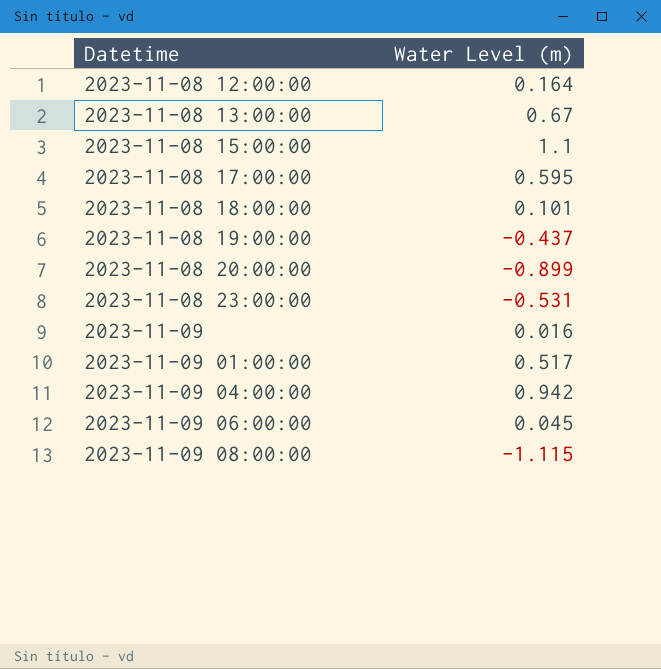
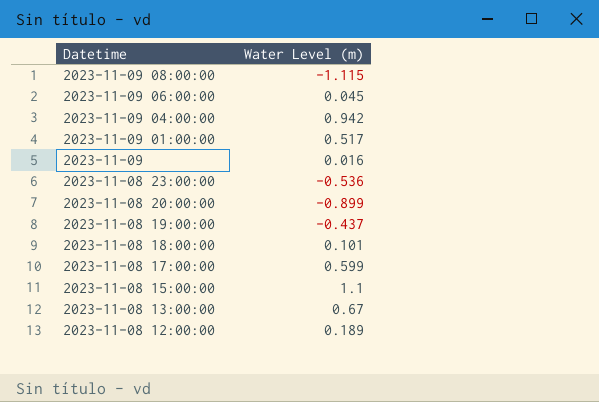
row order: Datetime ascending -> Datetime descending
2023-11-08 23:00:00 | Water Level (m): -0.531 -> -0.536
2023-11-08 17:00:00 | Water Level (m): 0.595 -> 0.599
2023-11-08 12:00:00 | Water Level (m): 0.164 -> 0.189

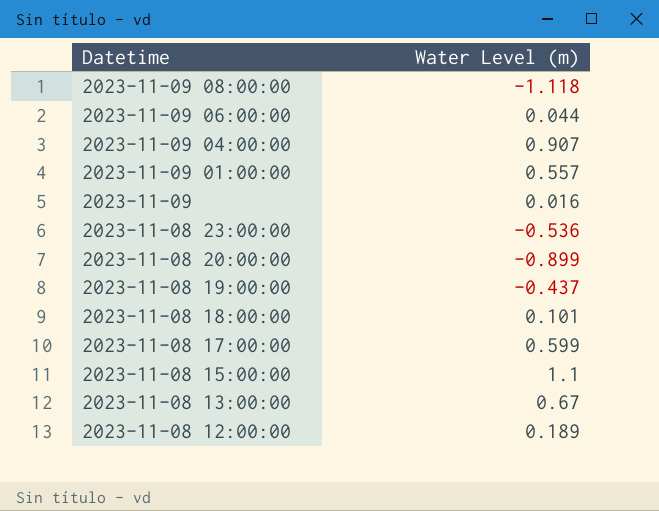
2023-11-09 08:00:00 | Water Level (m): -1.115 -> -1.118
2023-11-09 06:00:00 | Water Level (m): 0.045 -> 0.044
2023-11-09 04:00:00 | Water Level (m): 0.942 -> 0.907
2023-11-09 01:00:00 | Water Level (m): 0.517 -> 0.557

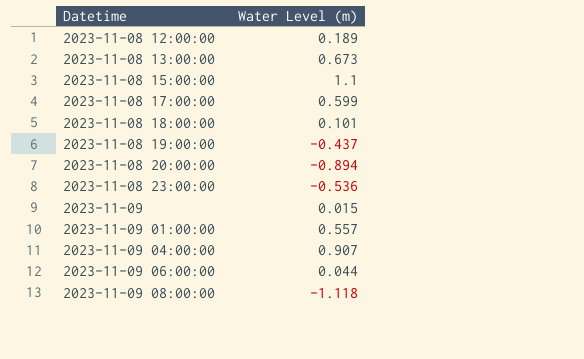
row order: Datetime descending -> Datetime ascending
2023-11-08 13:00:00 | Water Level (m): 0.67 -> 0.673
2023-11-08 20:00:00 | Water Level (m): -0.899 -> -0.894
2023-11-09 | Water Level (m): 0.016 -> 0.015

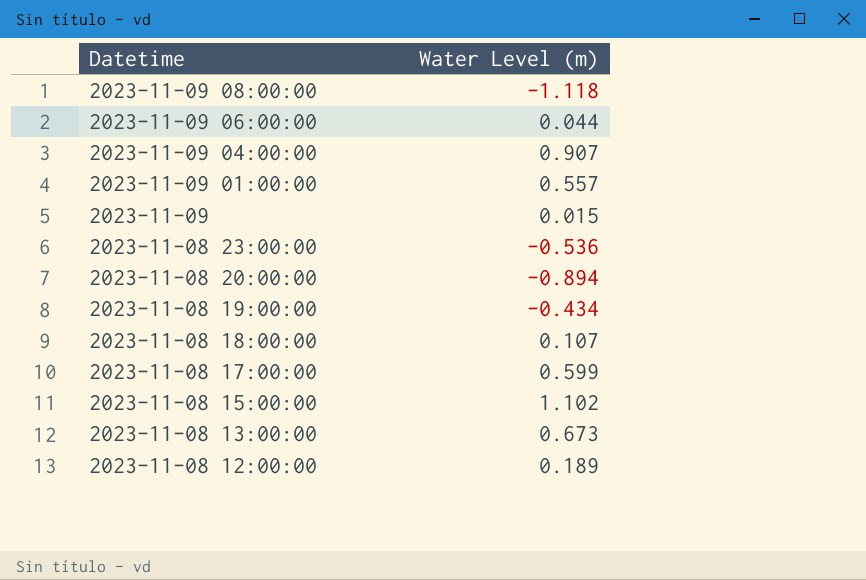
row order: Datetime ascending -> Datetime descending
2023-11-08 19:00:00 | Water Level (m): -0.437 -> -0.434
2023-11-08 18:00:00 | Water Level (m): 0.101 -> 0.107
2023-11-08 15:00:00 | Water Level (m): 1.1 -> 1.102

